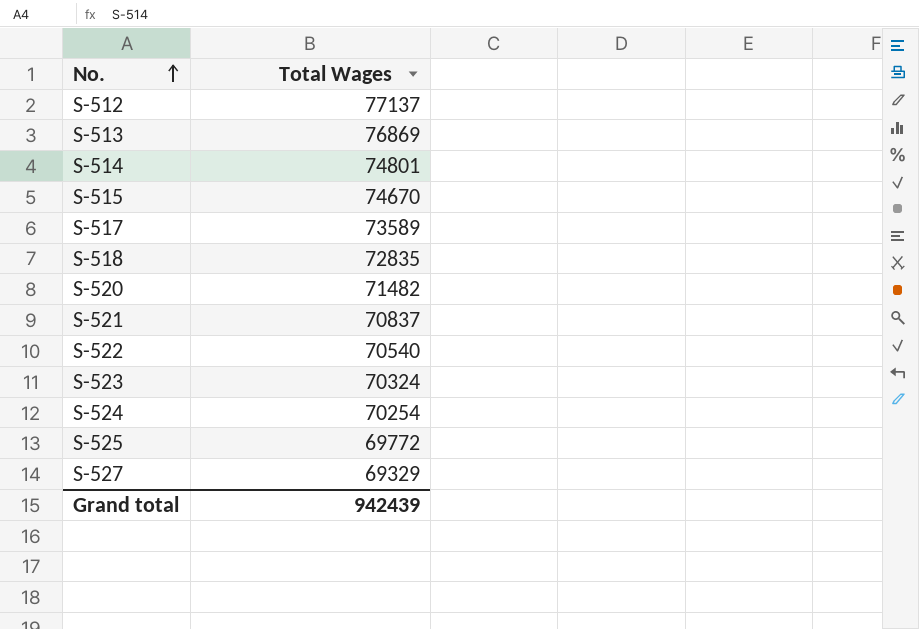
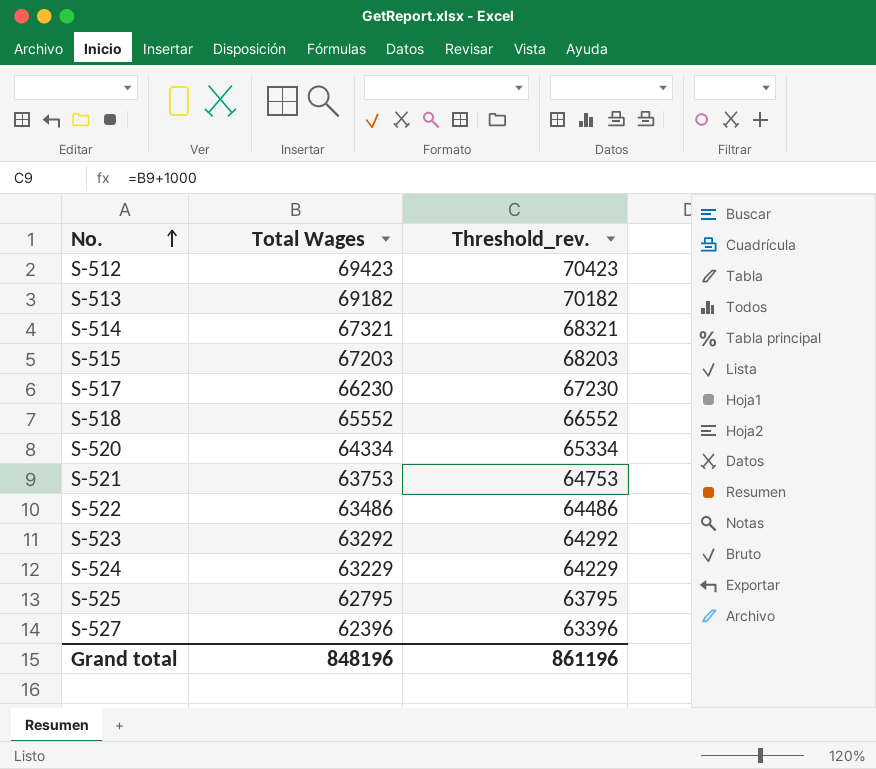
column Threshold_rev. | formula: none -> [Total Wages] + 1000
S-512 | Total Wages: 77137 -> 69423
S-513 | Total Wages: 76869 -> 69182
S-514 | Total Wages: 74801 -> 67321
S-515 | Total Wages: 74670 -> 67203
S-517 | Total Wages: 73589 -> 66230
S-518 | Total Wages: 72835 -> 65552
S-520 | Total Wages: 71482 -> 64334
S-521 | Total Wages: 70837 -> 63753
S-522 | Total Wages: 70540 -> 63486
S-523 | Total Wages: 70324 -> 63292
S-524 | Total Wages: 70254 -> 63229
S-525 | Total Wages: 69772 -> 62795
S-527 | Total Wages: 69329 -> 62396
Grand total | Total Wages: 942439 -> 848196

